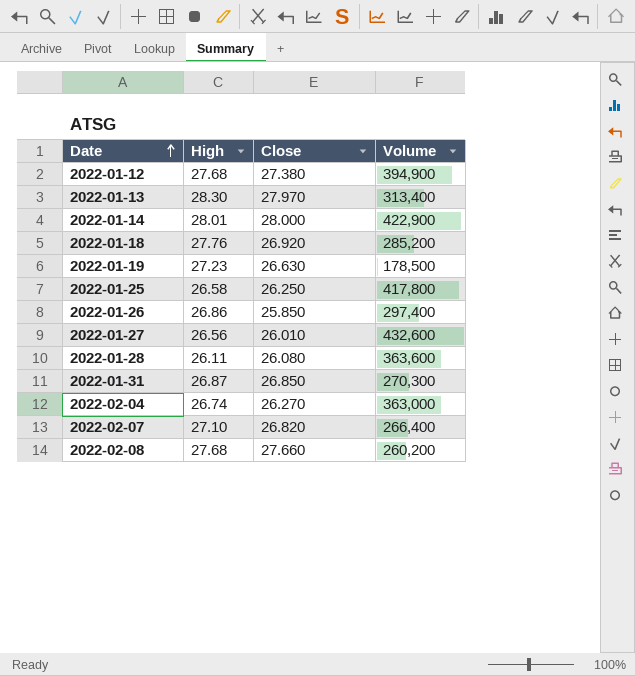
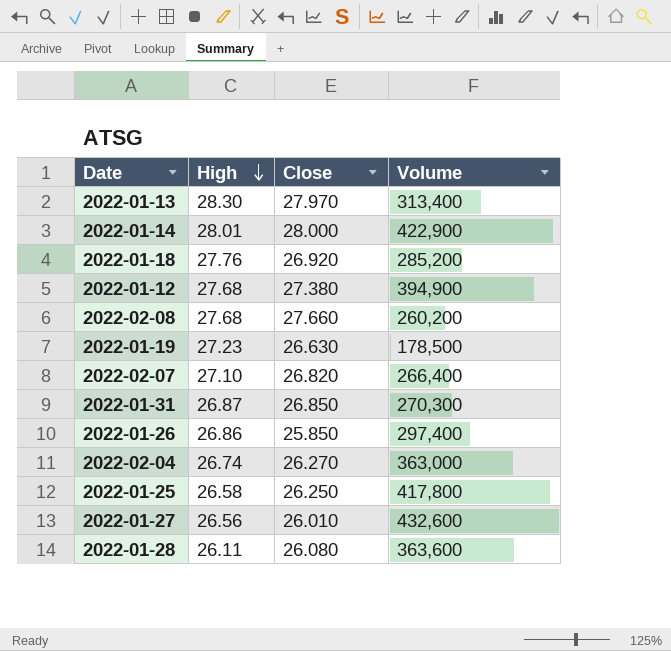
row order: Date ascending -> High descending

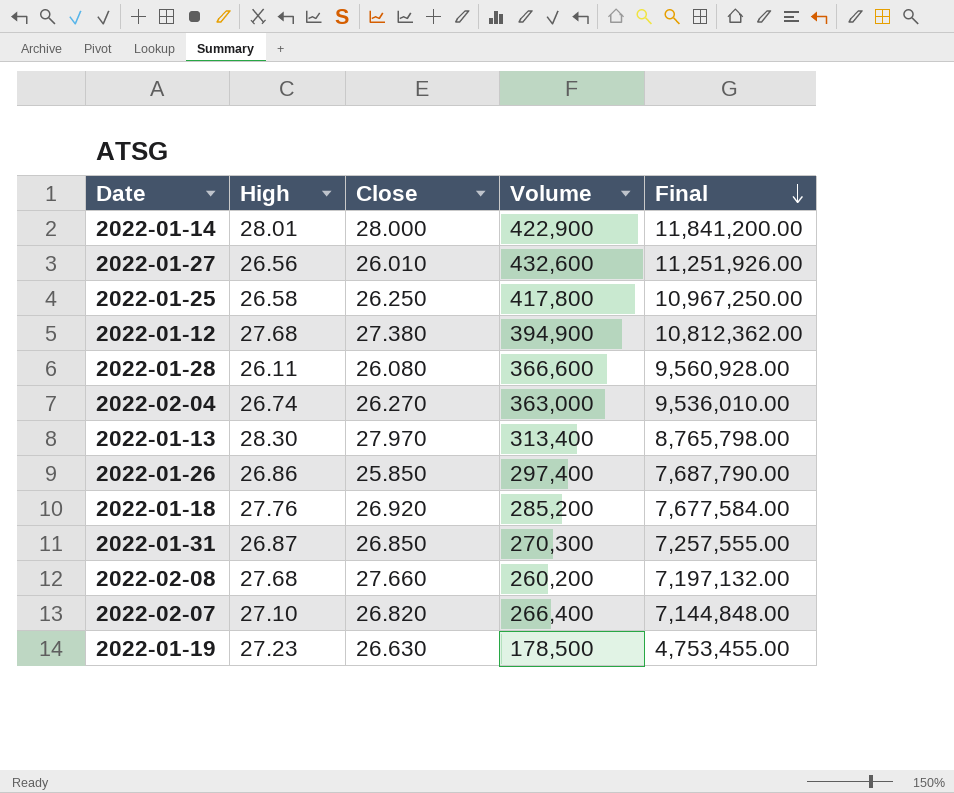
row order: High descending -> Final descending
column Final | formula: none -> [Close] * [Volume]
2022-01-28 | Volume: 363,600 -> 366,600

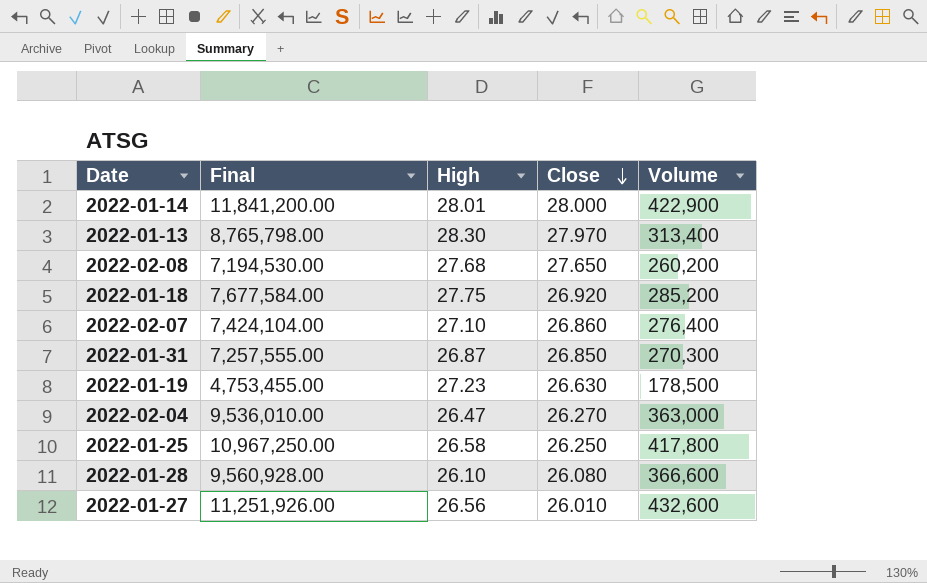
row order: Final descending -> Close descending
column Final | position: 5 -> 2
row 2022-01-12: 27.68 | 27.380 | 394,900 | 10,812,362.00 -> none
row 2022-01-26: 26.86 | 25.850 | 297,400 | 7,687,790.00 -> none
2022-02-08 | Final: 7,197,132.00 -> 7,194,530.00
2022-02-08 | Close: 27.660 -> 27.650
2022-01-18 | High: 27.76 -> 27.75
2022-02-07 | Final: 7,144,848.00 -> 7,424,104.00
2022-02-07 | Close: 26.820 -> 26.860
2022-02-07 | Volume: 266,400 -> 276,400
2022-02-04 | High: 26.74 -> 26.47
2022-01-28 | High: 26.11 -> 26.10

